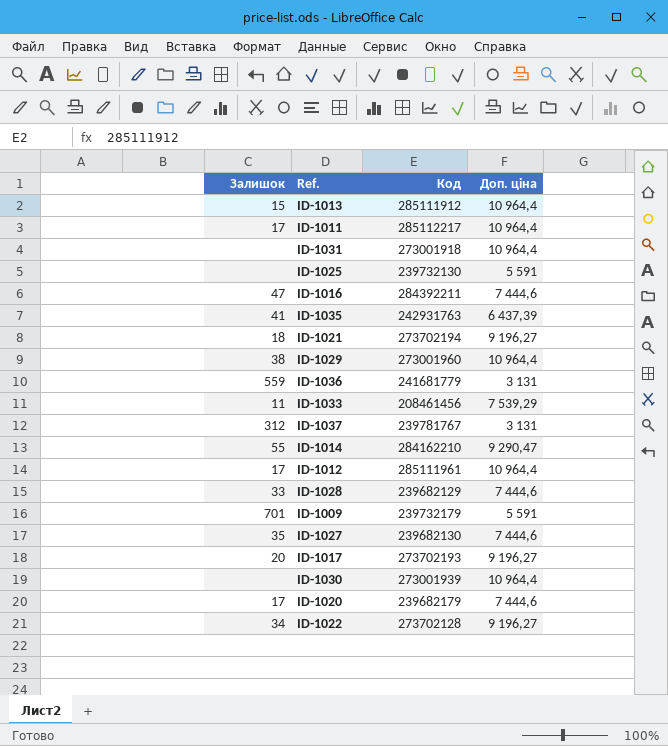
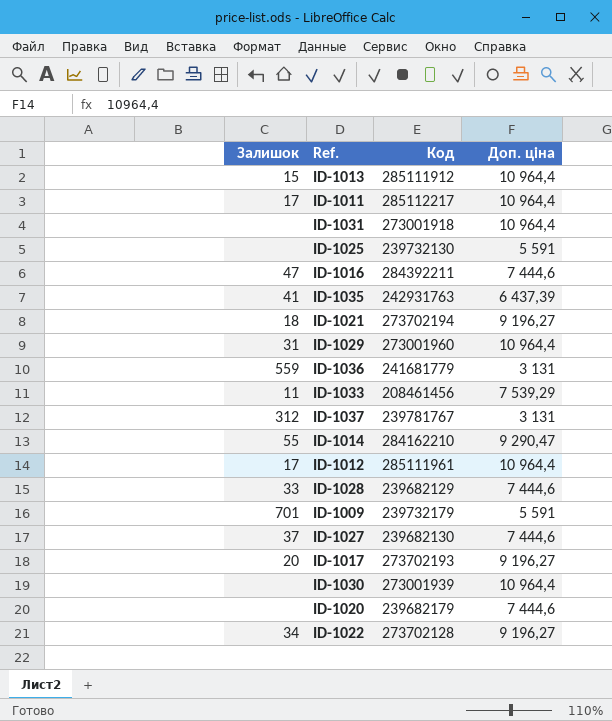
ID-1029 | Залишок: 38 -> 31
ID-1027 | Залишок: 35 -> 37
ID-1020 | Залишок: 17 -> none

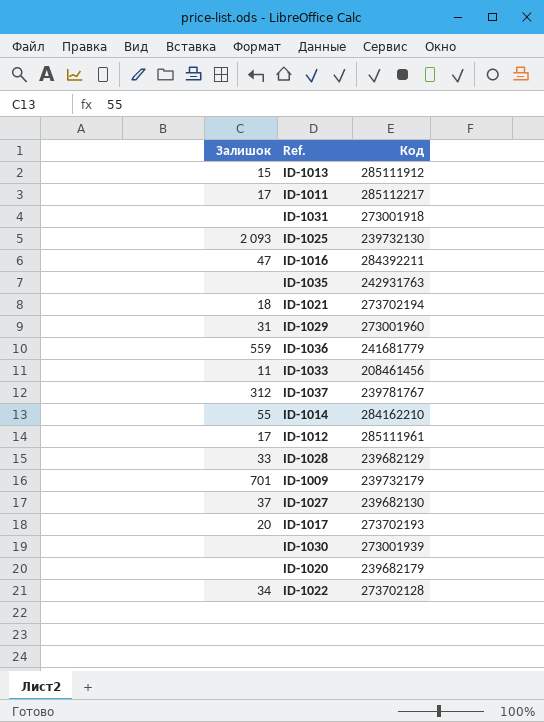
column Доп. ціна | position: 4 -> none
ID-1025 | Залишок: none -> 2 093
ID-1035 | Залишок: 41 -> none

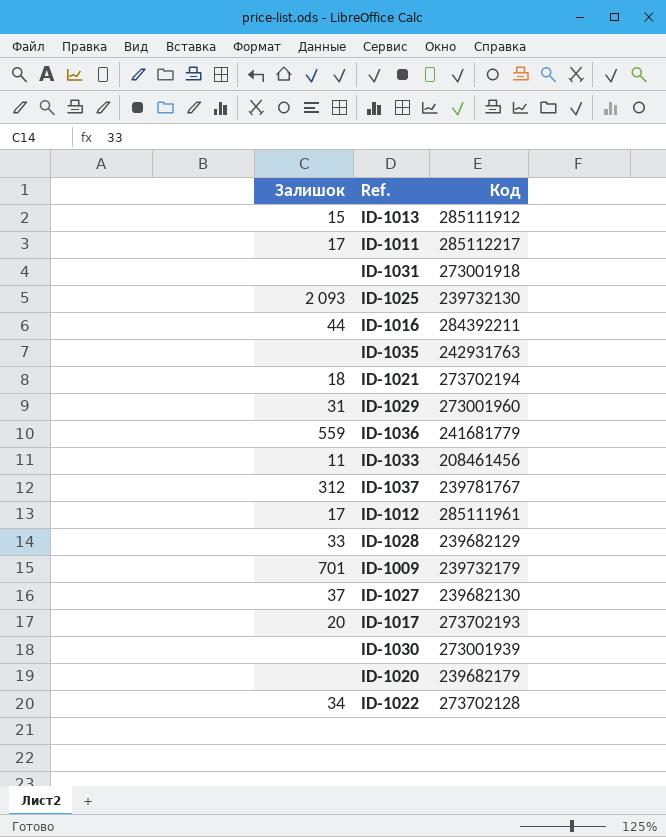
row ID-1014: 55 | 284162210 -> none
ID-1016 | Залишок: 47 -> 44

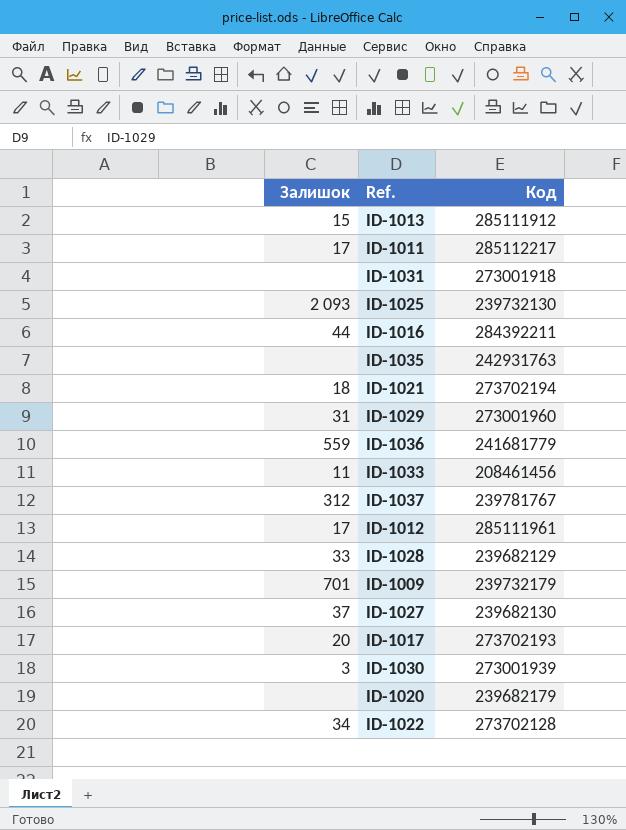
ID-1030 | Залишок: none -> 3

